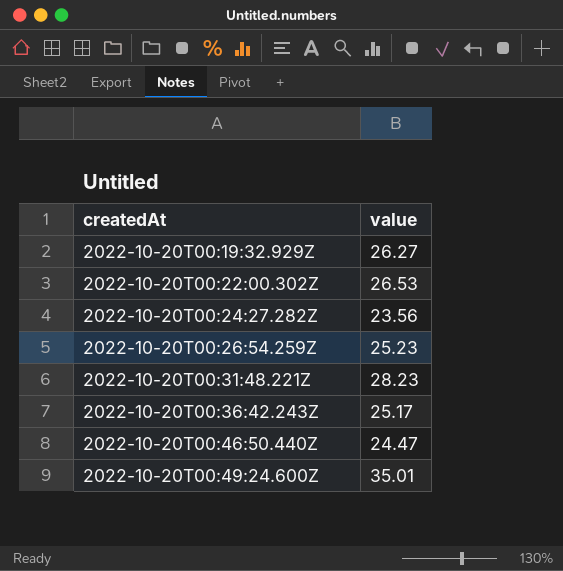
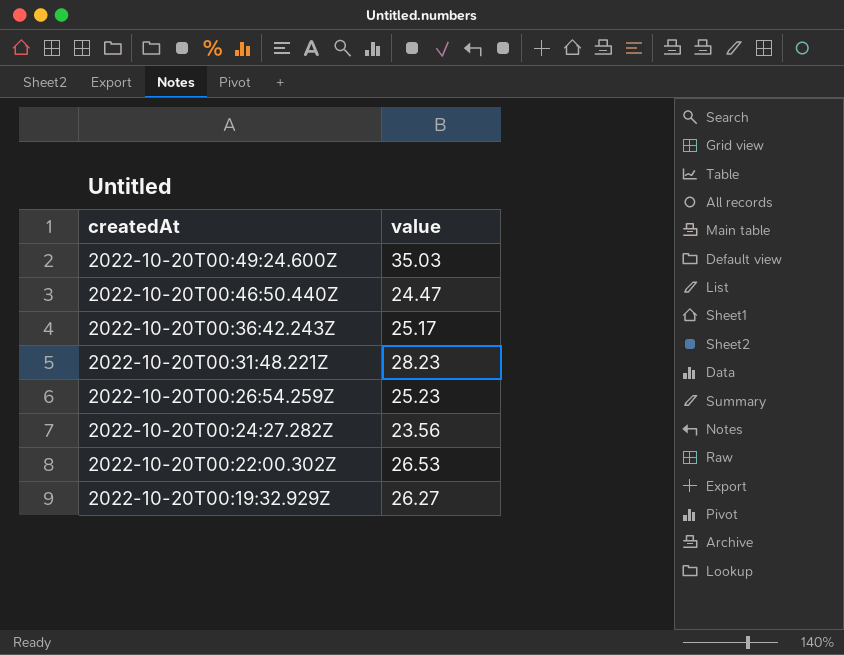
row order: createdAt ascending -> createdAt descending
2022-10-20T00:49:24.600Z | value: 35.01 -> 35.03

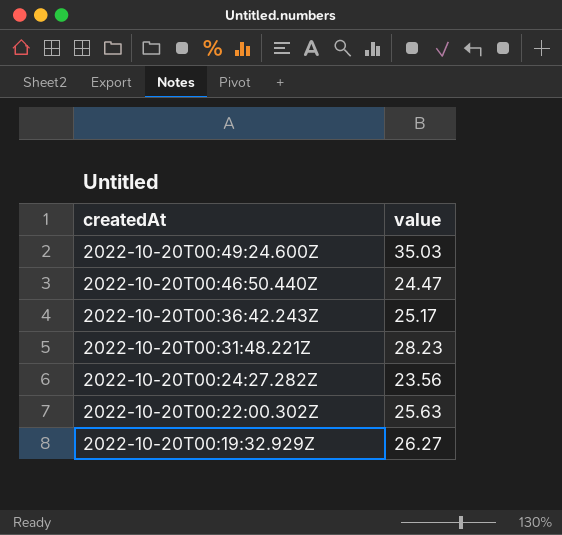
row 2022-10-20T00:26:54.259Z: 25.23 -> none
2022-10-20T00:22:00.302Z | value: 26.53 -> 25.63

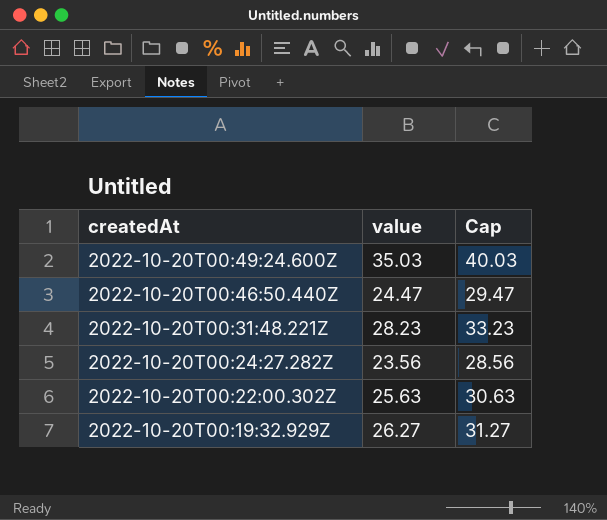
column Cap | formula: none -> [value] + 5
row 2022-10-20T00:36:42.243Z: 25.17 -> none

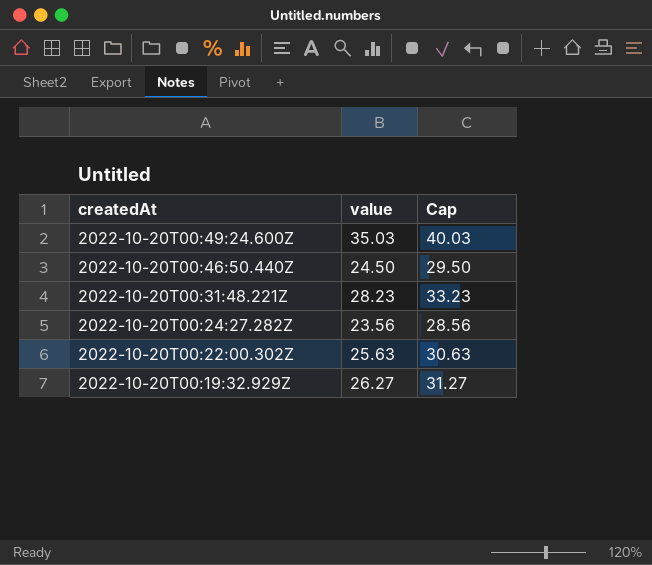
2022-10-20T00:46:50.440Z | value: 24.47 -> 24.50
2022-10-20T00:46:50.440Z | Cap: 29.47 -> 29.50

